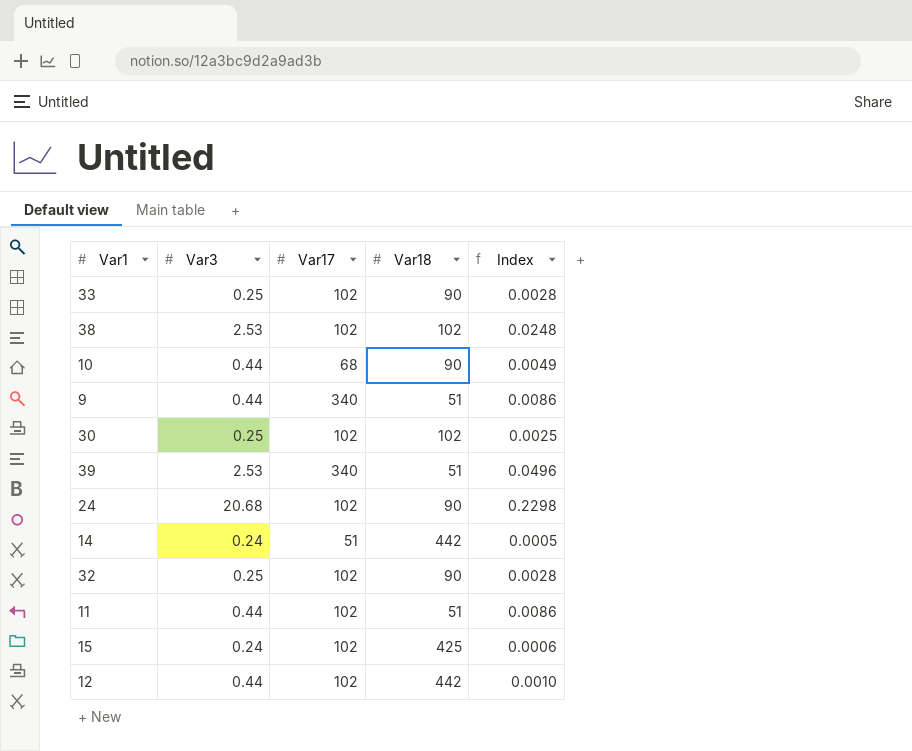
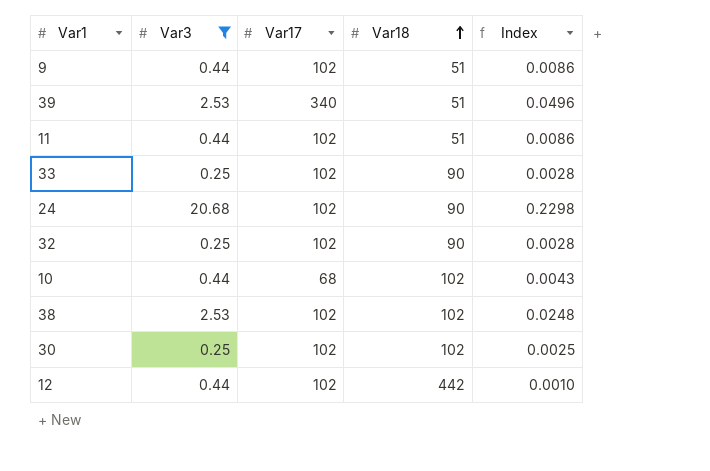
filter: none -> Var3 != 0.24
row order: none -> Var18 ascending
9 | Var17: 340 -> 102
10 | Var18: 90 -> 102
10 | Index: 0.0049 -> 0.0043

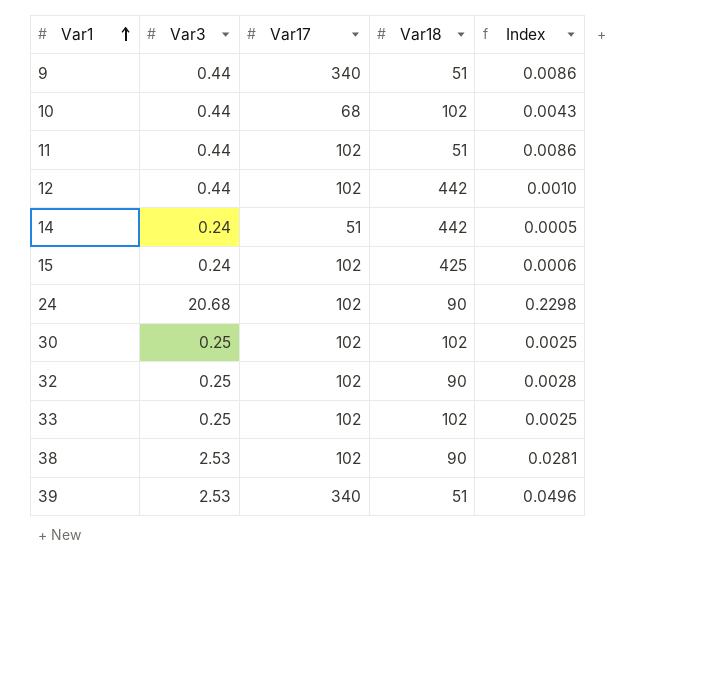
filter: Var3 != 0.24 -> none
row order: Var18 ascending -> Var1 ascending
9 | Var17: 102 -> 340
33 | Var18: 90 -> 102
33 | Index: 0.0028 -> 0.0025
38 | Var18: 102 -> 90
38 | Index: 0.0248 -> 0.0281

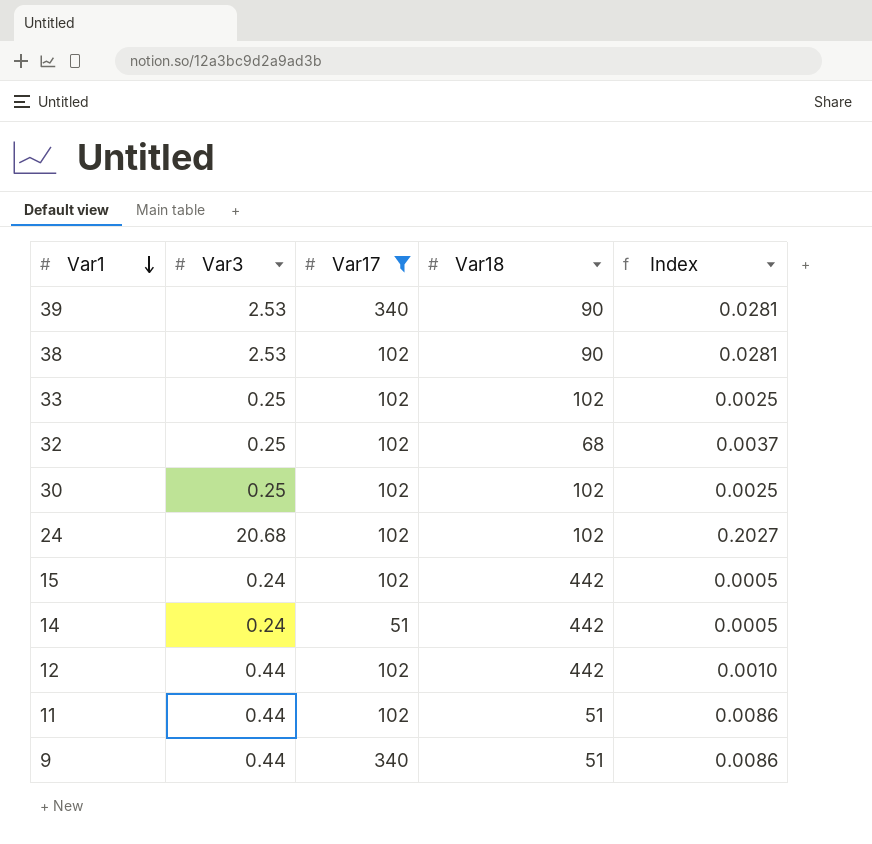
filter: none -> Var17 != 68
row order: Var1 ascending -> Var1 descending
39 | Var18: 51 -> 90
39 | Index: 0.0496 -> 0.0281
32 | Var18: 90 -> 68
32 | Index: 0.0028 -> 0.0037
24 | Var18: 90 -> 102
24 | Index: 0.2298 -> 0.2027
15 | Var18: 425 -> 442
15 | Index: 0.0006 -> 0.0005

